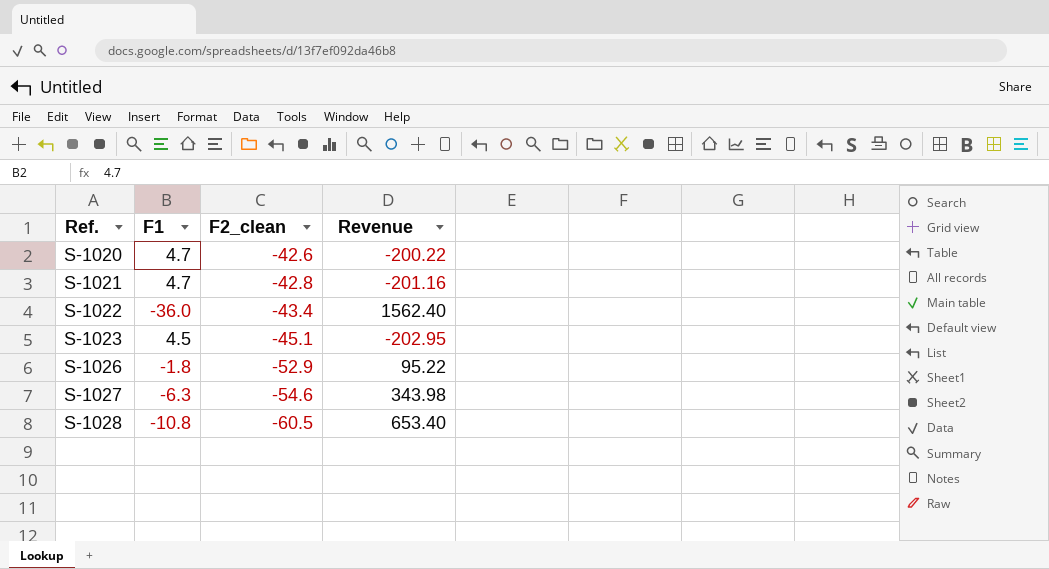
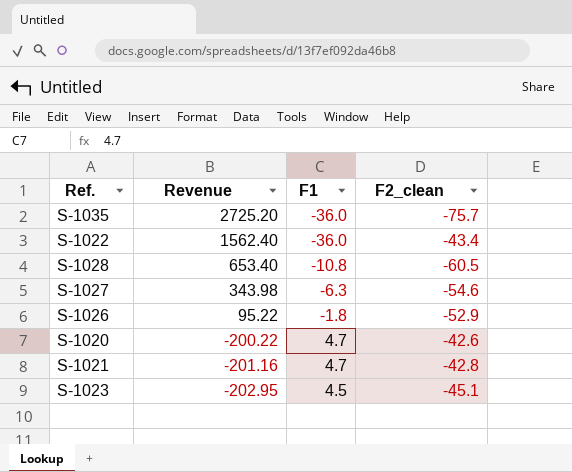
row order: Ref. ascending -> Revenue descending
column Revenue | position: 4 -> 2
row S-1035: none -> 2725.20 | -36.0 | -75.7

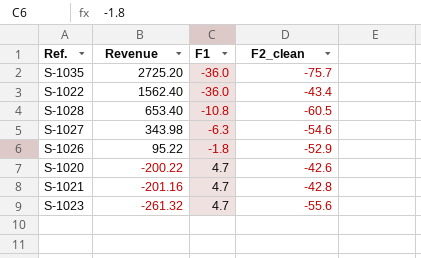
S-1023 | Revenue: -202.95 -> -261.32
S-1023 | F1: 4.5 -> 4.7
S-1023 | F2_clean: -45.1 -> -55.6

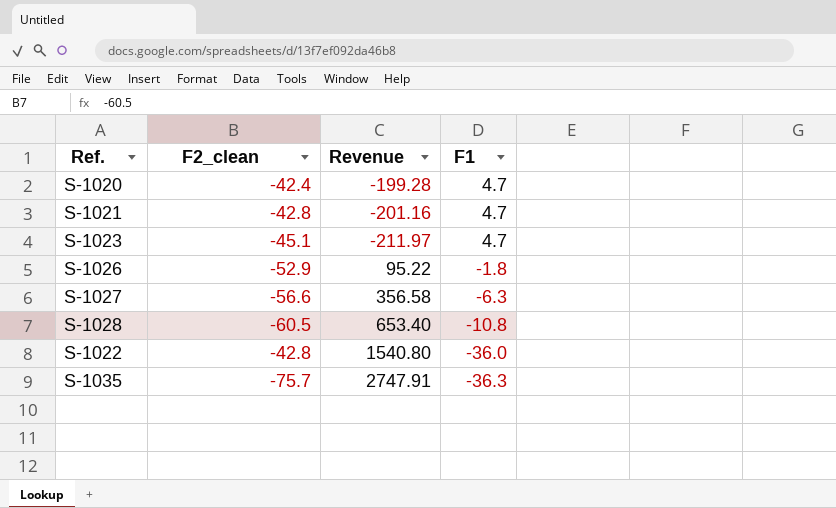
row order: Revenue descending -> F1 descending
column F2_clean | position: 4 -> 2
S-1020 | F2_clean: -42.6 -> -42.4
S-1020 | Revenue: -200.22 -> -199.28
S-1023 | F2_clean: -55.6 -> -45.1
S-1023 | Revenue: -261.32 -> -211.97
S-1027 | F2_clean: -54.6 -> -56.6
S-1027 | Revenue: 343.98 -> 356.58
S-1022 | F2_clean: -43.4 -> -42.8
S-1022 | Revenue: 1562.40 -> 1540.80
S-1035 | Revenue: 2725.20 -> 2747.91
S-1035 | F1: -36.0 -> -36.3

